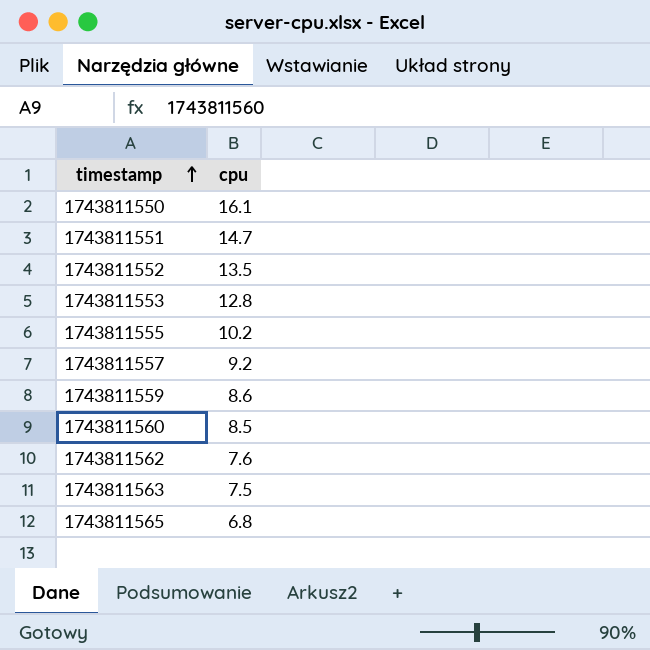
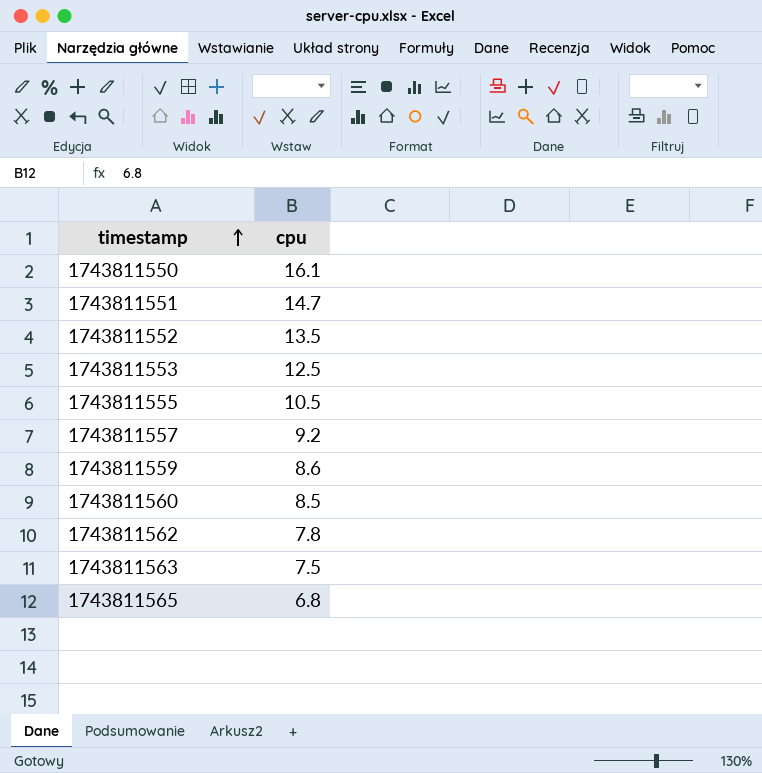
1743811553 | cpu: 12.8 -> 12.5
1743811555 | cpu: 10.2 -> 10.5
1743811562 | cpu: 7.6 -> 7.8

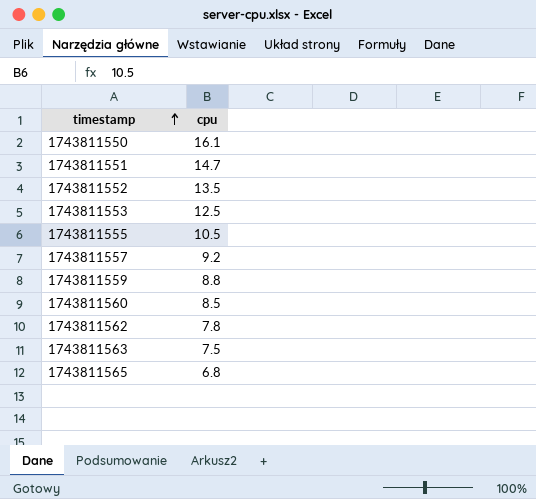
1743811559 | cpu: 8.6 -> 8.8

